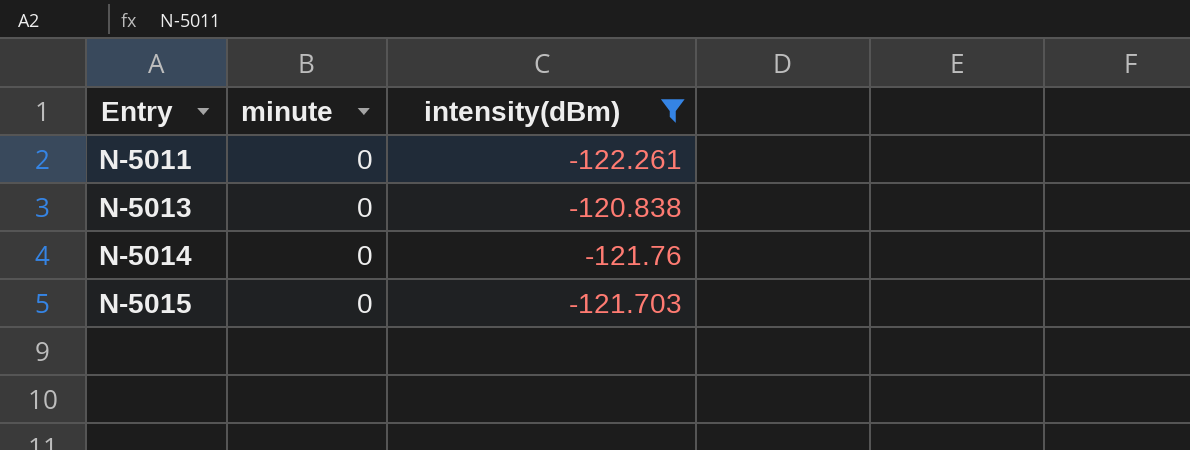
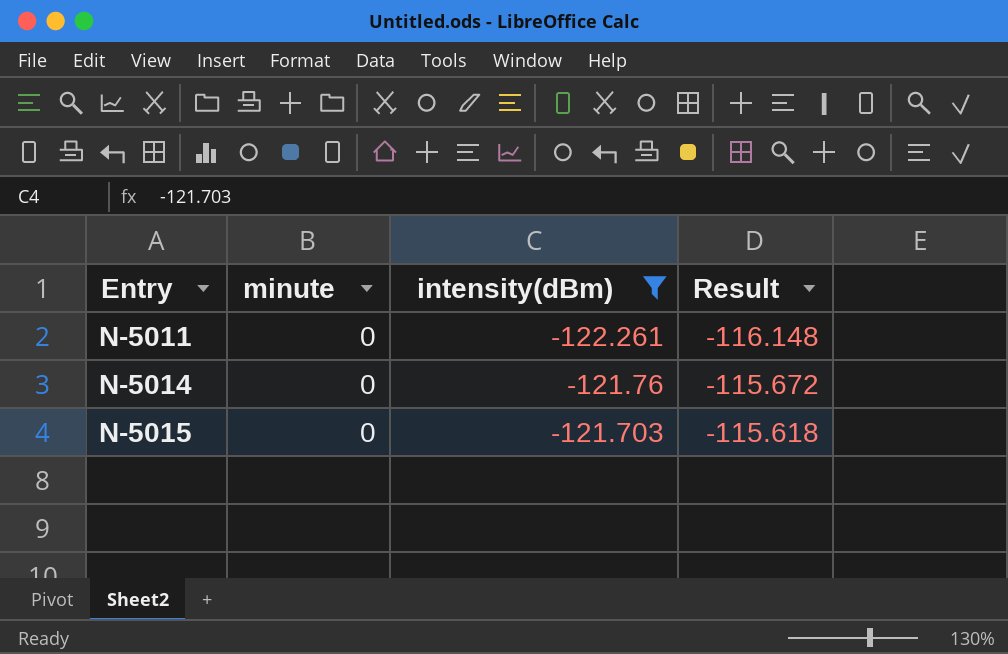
column Result | formula: none -> [intensity(dBm)] * 0.95
row N-5013: 0 | -120.838 -> none

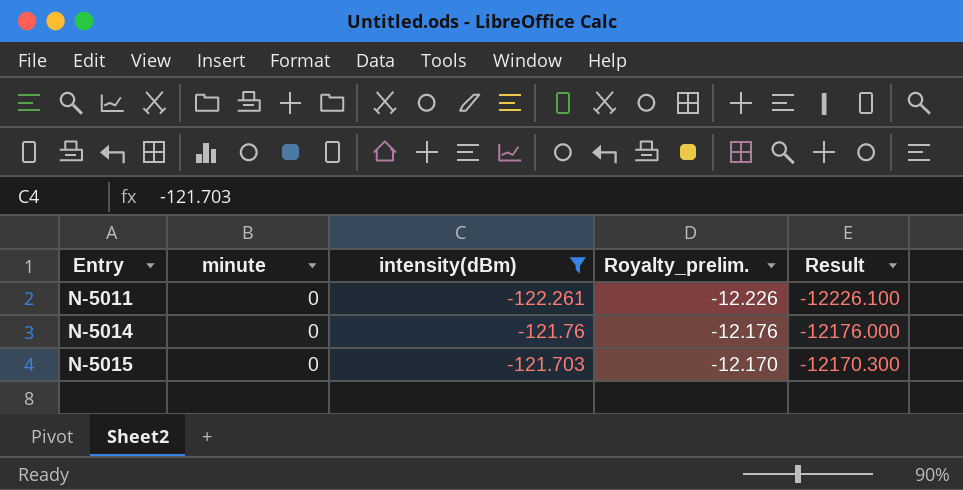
column Royalty_prelim. | formula: none -> [intensity(dBm)] * 0.1
column Result | formula: [intensity(dBm)] * 0.95 -> [intensity(dBm)] * 100

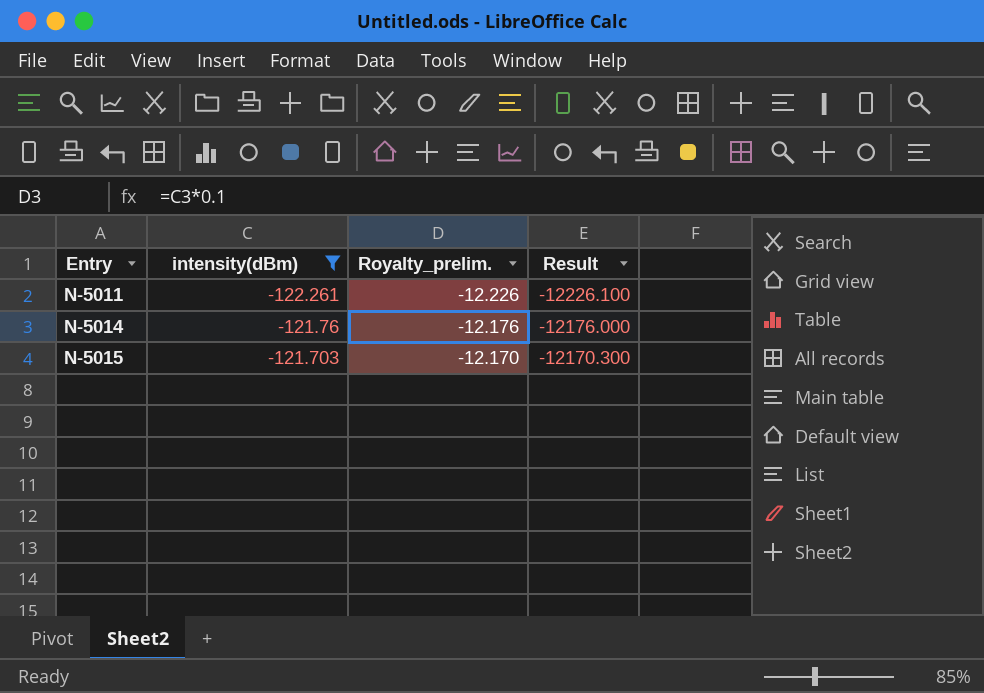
column minute | position: 2 -> none

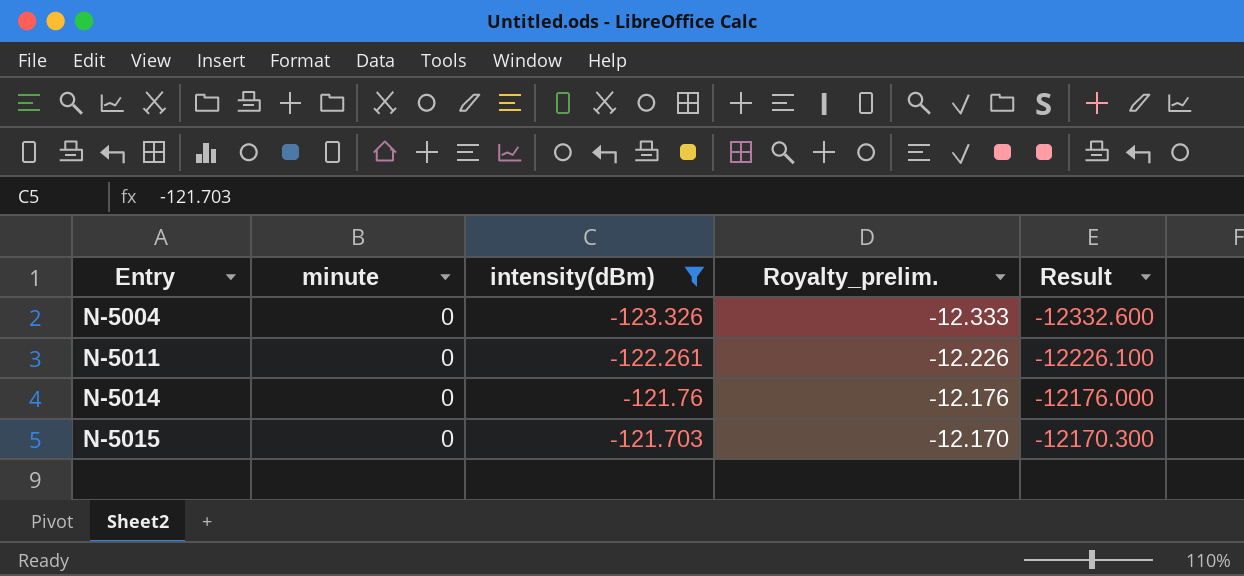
column minute | position: none -> 2
row N-5004: none -> 0 | -123.326 | -12.333 | -12332.600

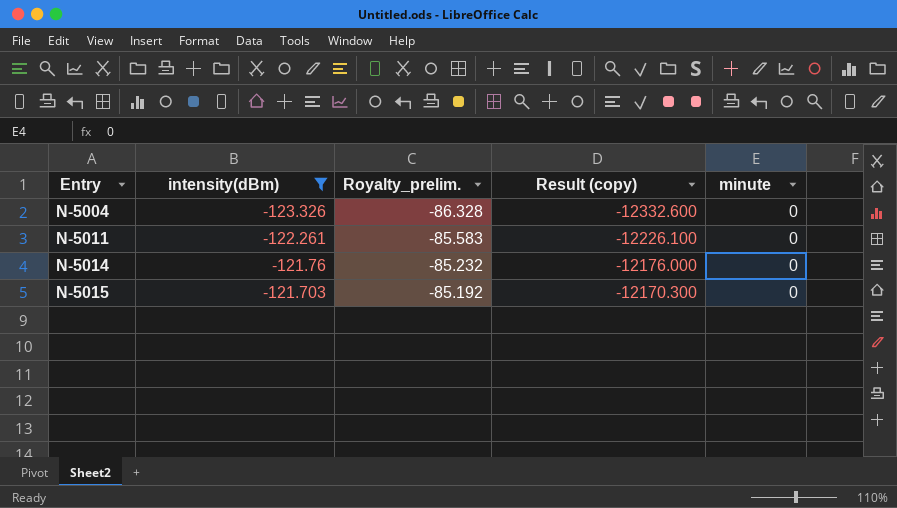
column Royalty_prelim. | formula: [intensity(dBm)] * 0.1 -> [intensity(dBm)] * 0.7
column name: Result -> Result (copy)
column minute | position: 2 -> 5

